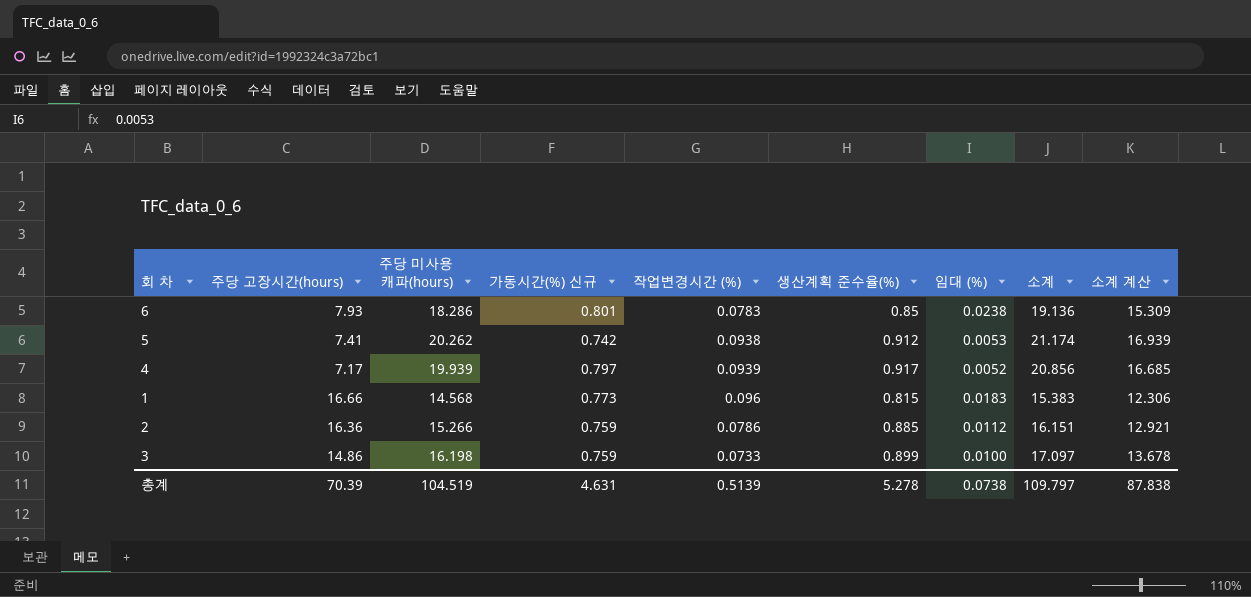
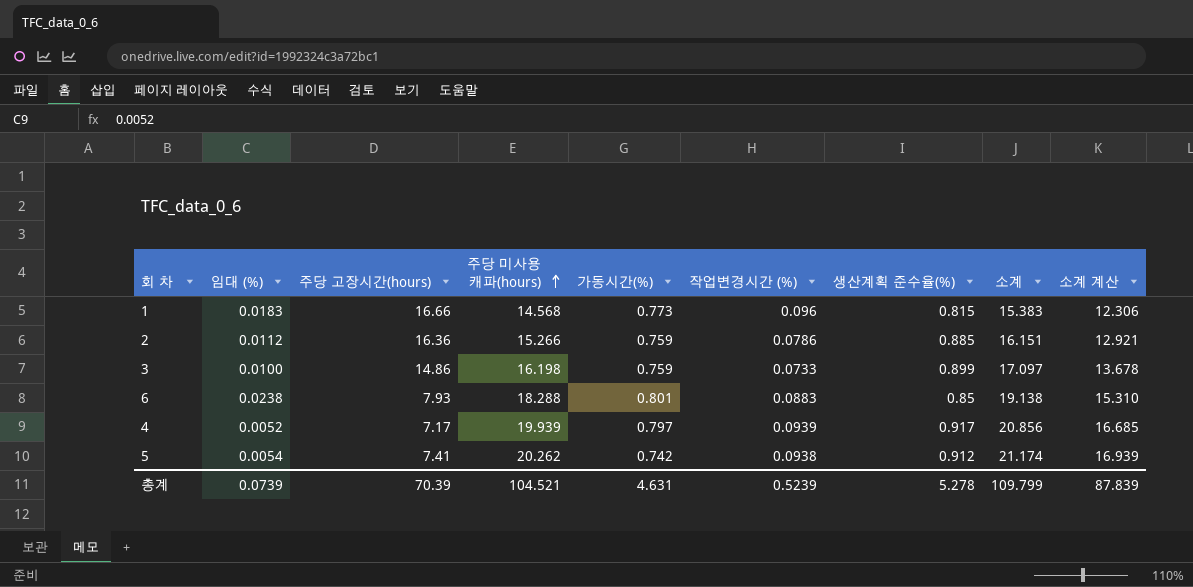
row order: none -> 주당 미사용 캐파(hours) ascending
column 임대 (%) | position: 7 -> 2
column name: 가동시간(%) 신규 -> 가동시간(%)
6 | 주당 미사용 캐파(hours): 18.286 -> 18.288
6 | 작업변경시간 (%): 0.0783 -> 0.0883
6 | 소계: 19.136 -> 19.138
6 | 소계 계산: 15.309 -> 15.310
5 | 임대 (%): 0.0053 -> 0.0054
총계 | 임대 (%): 0.0738 -> 0.0739
총계 | 주당 미사용 캐파(hours): 104.519 -> 104.521
총계 | 작업변경시간 (%): 0.5139 -> 0.5239
총계 | 소계: 109.797 -> 109.799
총계 | 소계 계산: 87.838 -> 87.839

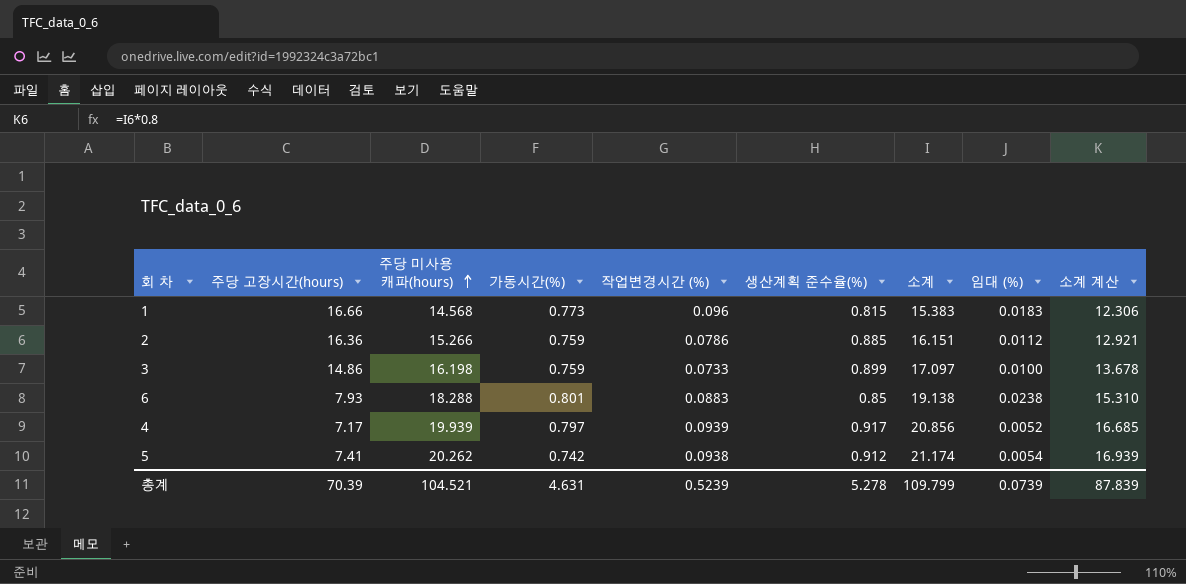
column 임대 (%) | position: 2 -> 8

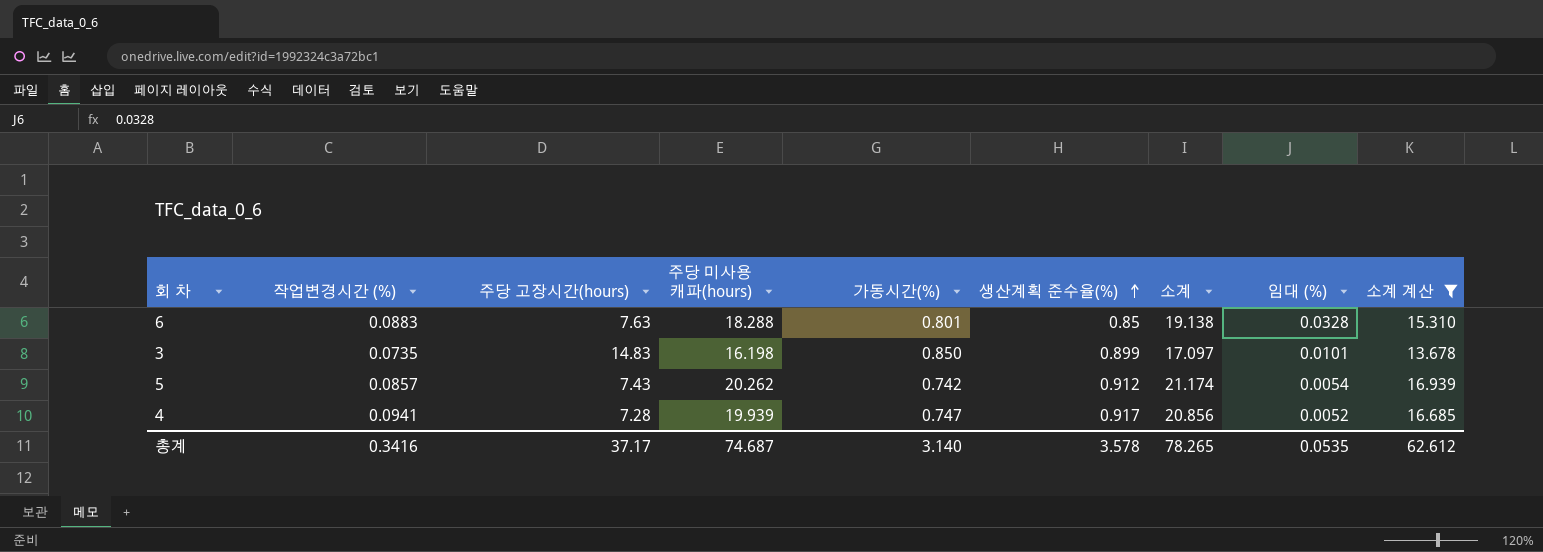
filter: none -> 소계 계산 >= 13.678
row order: 주당 미사용 캐파(hours) ascending -> 생산계획 준수율(%) ascending
column 작업변경시간 (%) | position: 5 -> 2
6 | 주당 고장시간(hours): 7.93 -> 7.63
6 | 임대 (%): 0.0238 -> 0.0328
3 | 작업변경시간 (%): 0.0733 -> 0.0735
3 | 주당 고장시간(hours): 14.86 -> 14.83
3 | 가동시간(%): 0.759 -> 0.850
3 | 임대 (%): 0.0100 -> 0.0101
5 | 작업변경시간 (%): 0.0938 -> 0.0857
5 | 주당 고장시간(hours): 7.41 -> 7.43
4 | 작업변경시간 (%): 0.0939 -> 0.0941
4 | 주당 고장시간(hours): 7.17 -> 7.28
4 | 가동시간(%): 0.797 -> 0.747
총계 | 작업변경시간 (%): 0.5239 -> 0.3416
총계 | 주당 고장시간(hours): 70.39 -> 37.17
총계 | 주당 미사용 캐파(hours): 104.521 -> 74.687
총계 | 가동시간(%): 4.631 -> 3.140
총계 | 생산계획 준수율(%): 5.278 -> 3.578
총계 | 소계: 109.799 -> 78.265
총계 | 임대 (%): 0.0739 -> 0.0535
총계 | 소계 계산: 87.839 -> 62.612

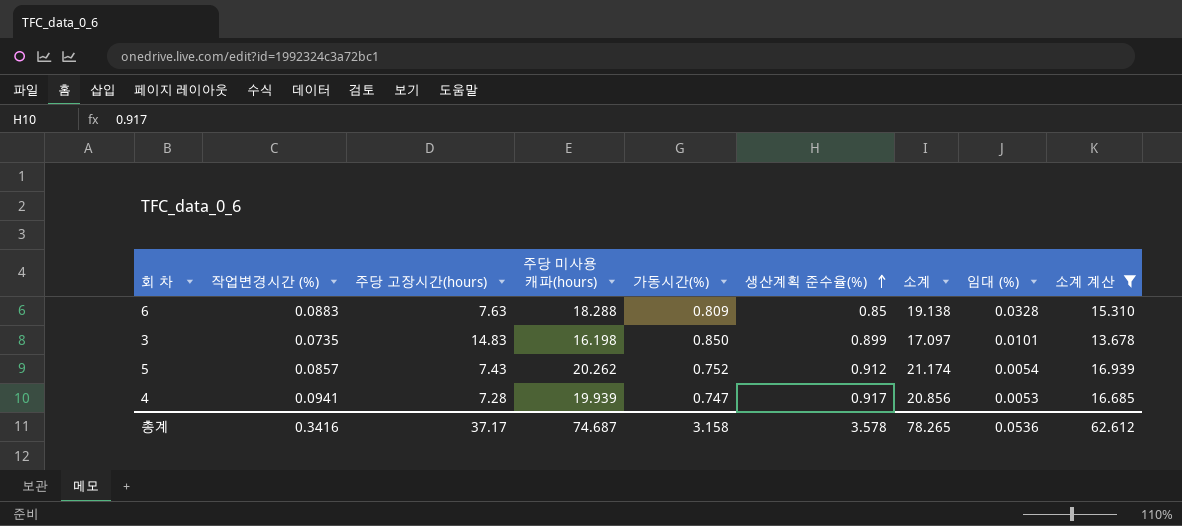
6 | 가동시간(%): 0.801 -> 0.809
5 | 가동시간(%): 0.742 -> 0.752
4 | 임대 (%): 0.0052 -> 0.0053
총계 | 가동시간(%): 3.140 -> 3.158
총계 | 임대 (%): 0.0535 -> 0.0536

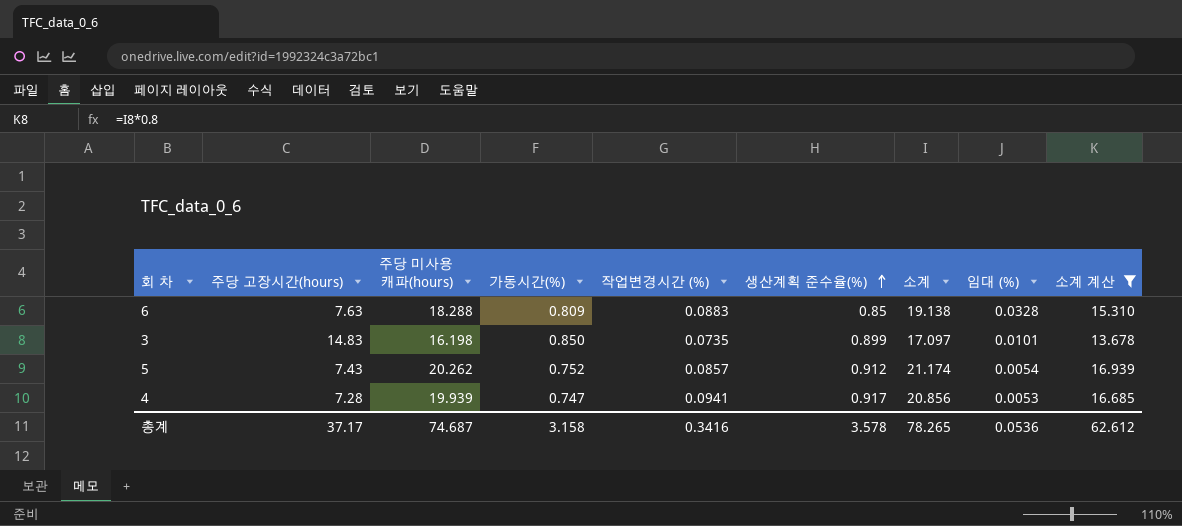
column 작업변경시간 (%) | position: 2 -> 5

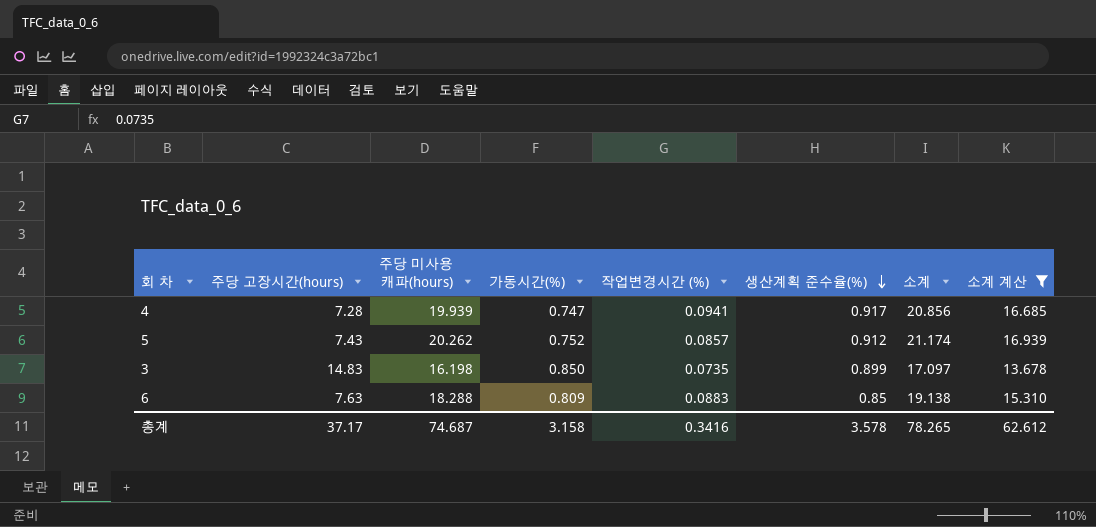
row order: 생산계획 준수율(%) ascending -> 생산계획 준수율(%) descending
column 임대 (%) | position: 8 -> none

